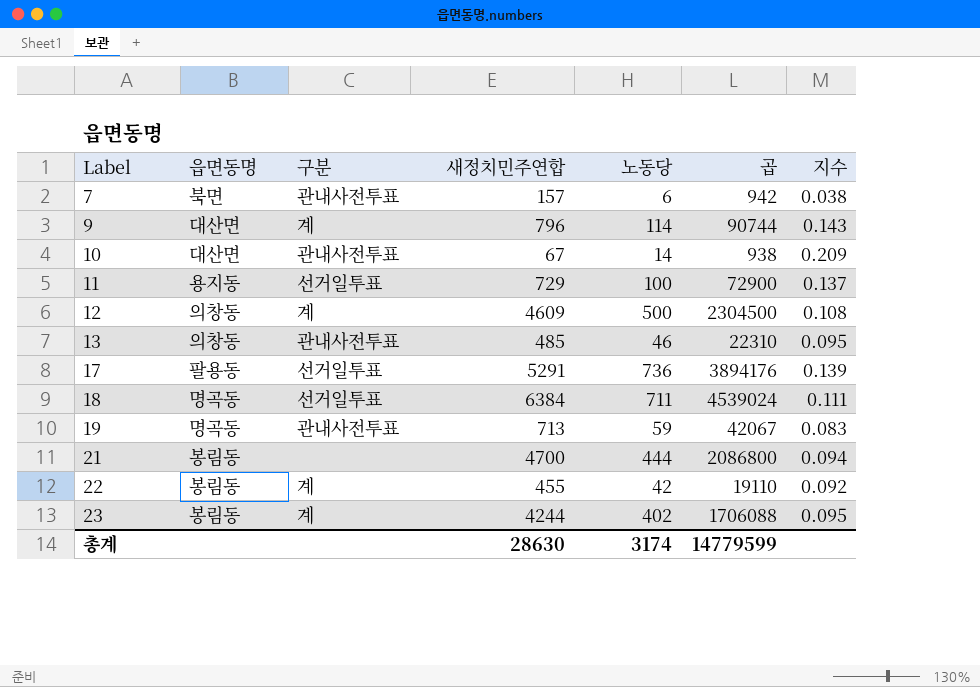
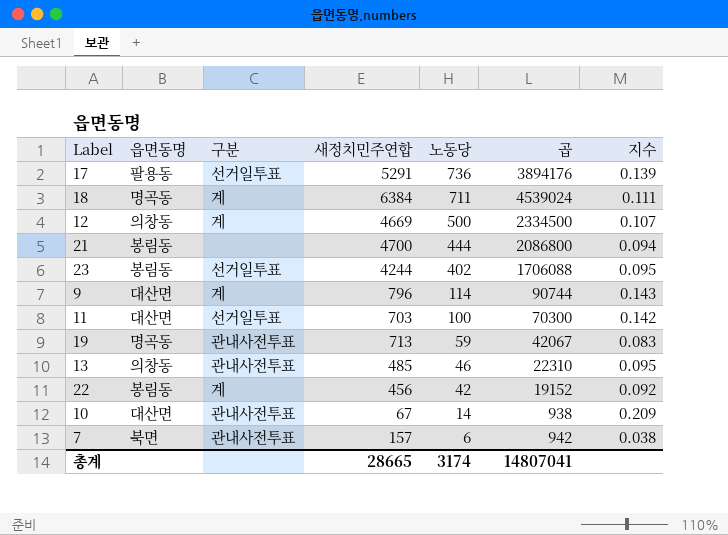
row order: Label ascending -> 노동당 descending
18 | 구분: 선거일투표 -> 계
12 | 새정치민주연합: 4609 -> 4669
12 | 곱: 2304500 -> 2334500
12 | 지수: 0.108 -> 0.107
23 | 구분: 계 -> 선거일투표
11 | 읍면동명: 용지동 -> 대산면
11 | 새정치민주연합: 729 -> 703
11 | 곱: 72900 -> 70300
11 | 지수: 0.137 -> 0.142
22 | 새정치민주연합: 455 -> 456
22 | 곱: 19110 -> 19152
총계 | 새정치민주연합: 28630 -> 28665
총계 | 곱: 14779599 -> 14807041

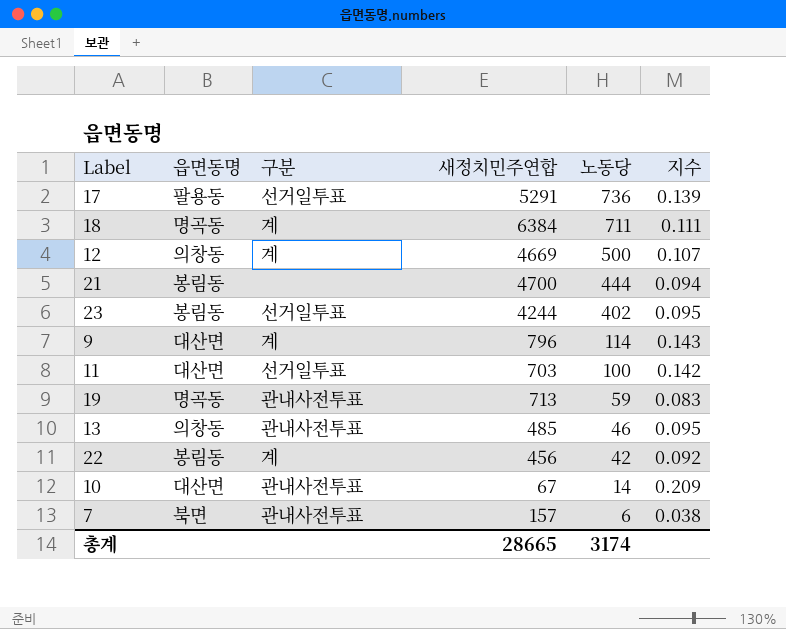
column 곱 | formula: [새정치민주연합] * [노동당] -> none

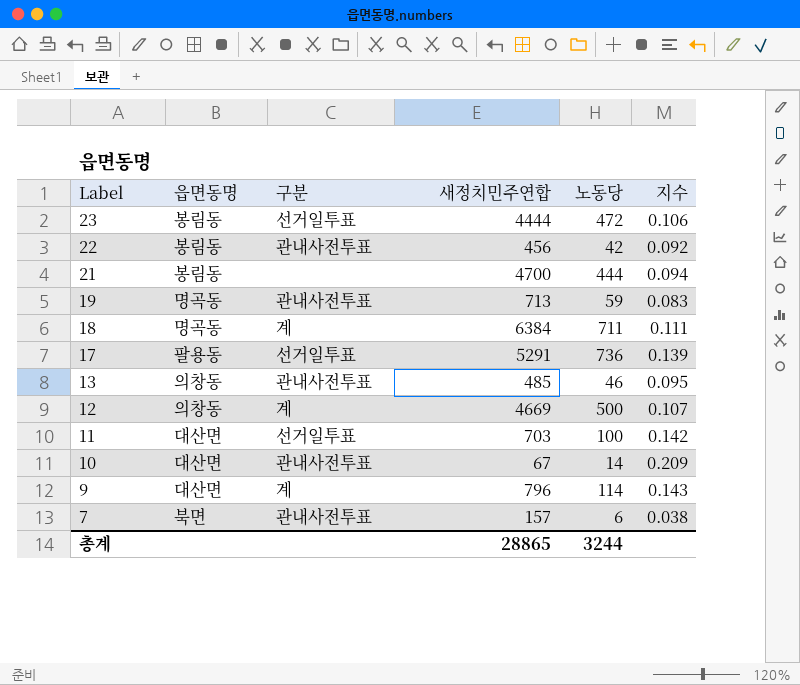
row order: 노동당 descending -> Label descending
23 | 새정치민주연합: 4244 -> 4444
23 | 노동당: 402 -> 472
23 | 지수: 0.095 -> 0.106
22 | 구분: 계 -> 관내사전투표
총계 | 새정치민주연합: 28665 -> 28865
총계 | 노동당: 3174 -> 3244

